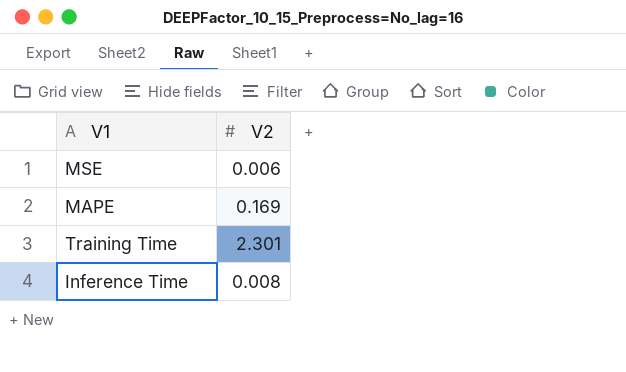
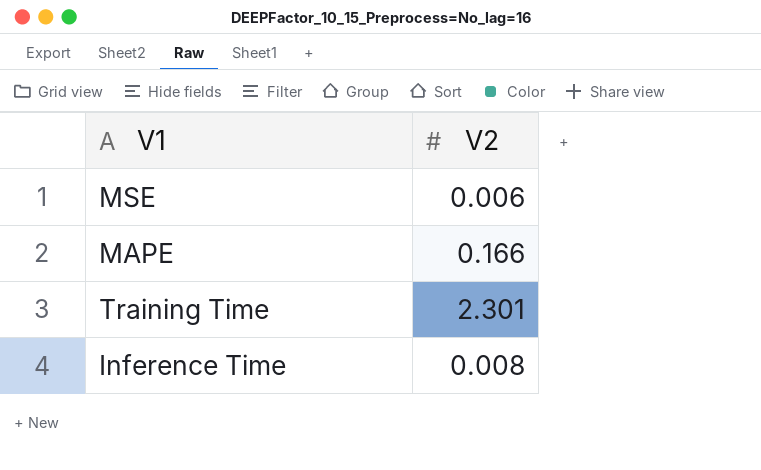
MAPE | V2: 0.169 -> 0.166

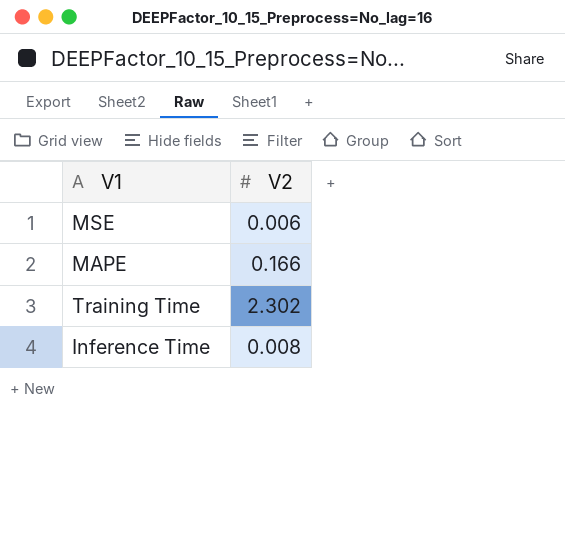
Training Time | V2: 2.301 -> 2.302

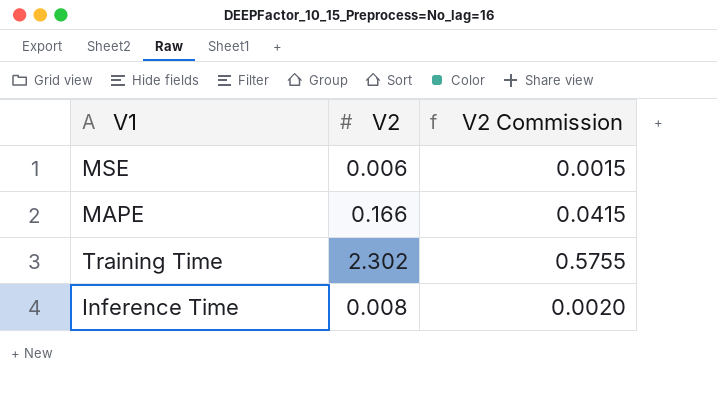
column V2 Commission | formula: none -> [V2] * 0.25

